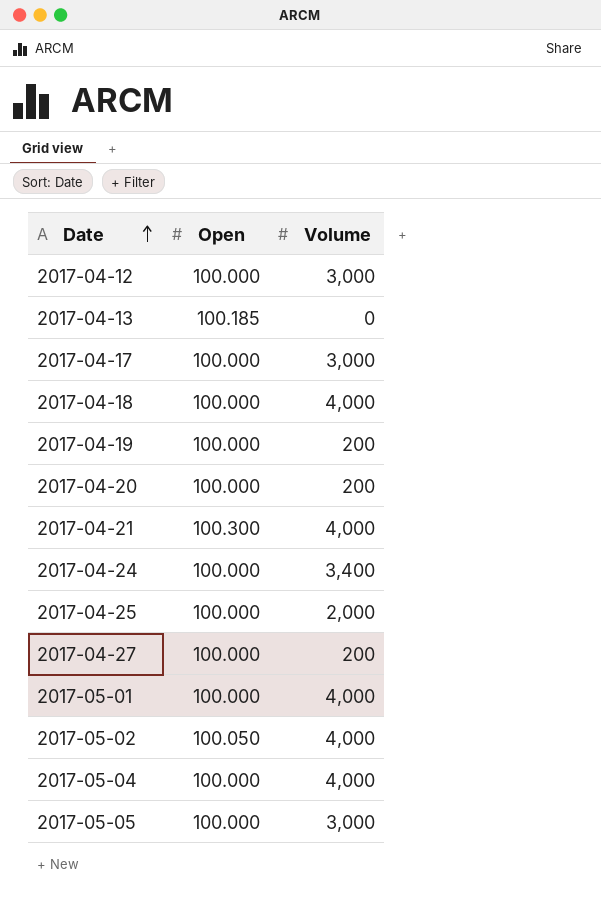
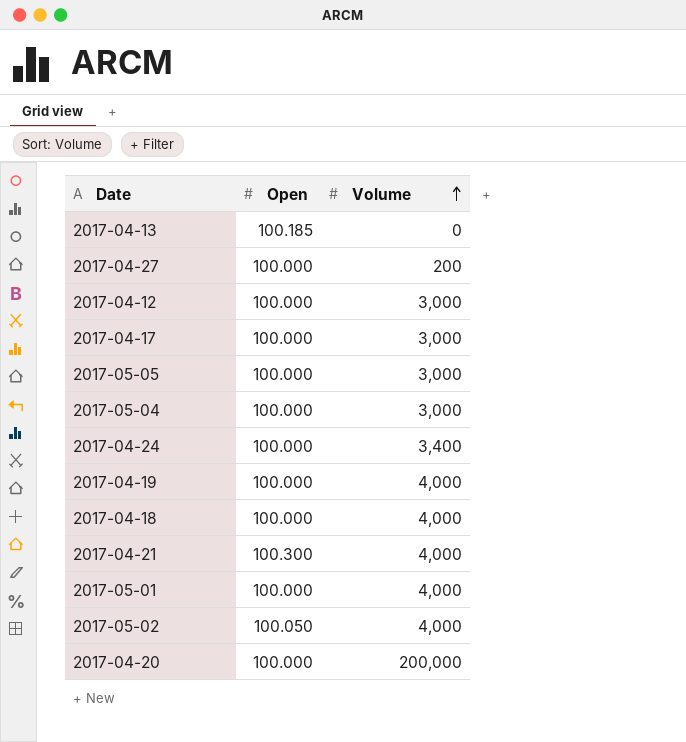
row order: Date ascending -> Volume ascending
row 2017-04-25: 100.000 | 2,000 -> none
2017-05-04 | Volume: 4,000 -> 3,000
2017-04-19 | Volume: 200 -> 4,000
2017-04-20 | Volume: 200 -> 200,000

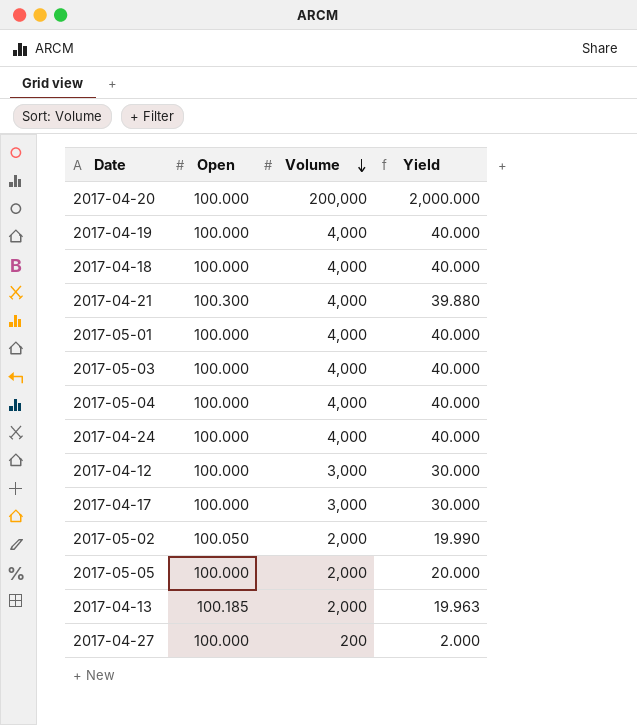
row order: Volume ascending -> Volume descending
column Yield | formula: none -> [Volume] / [Open]
row 2017-05-03: none -> 100.000 | 4,000 | 40.000
2017-05-04 | Volume: 3,000 -> 4,000
2017-04-24 | Volume: 3,400 -> 4,000
2017-05-02 | Volume: 4,000 -> 2,000
2017-05-05 | Volume: 3,000 -> 2,000
2017-04-13 | Volume: 0 -> 2,000

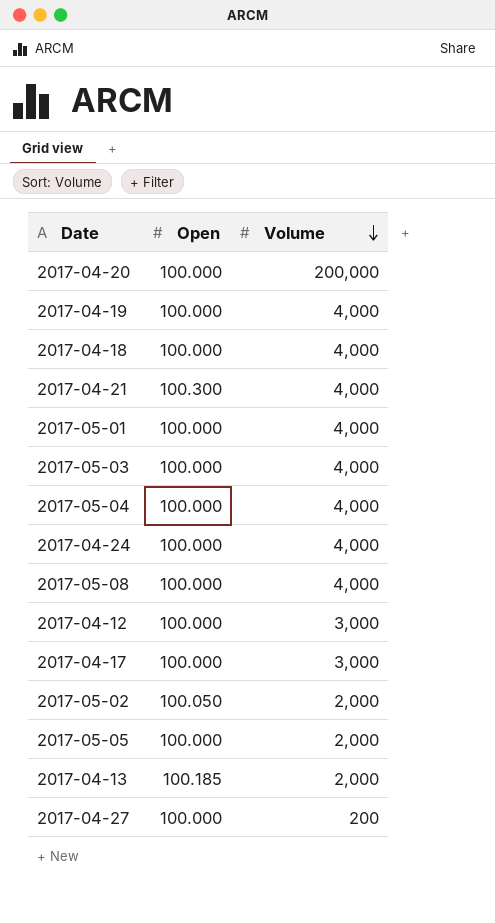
column Yield | formula: [Volume] / [Open] -> none
row 2017-05-08: none -> 100.000 | 4,000

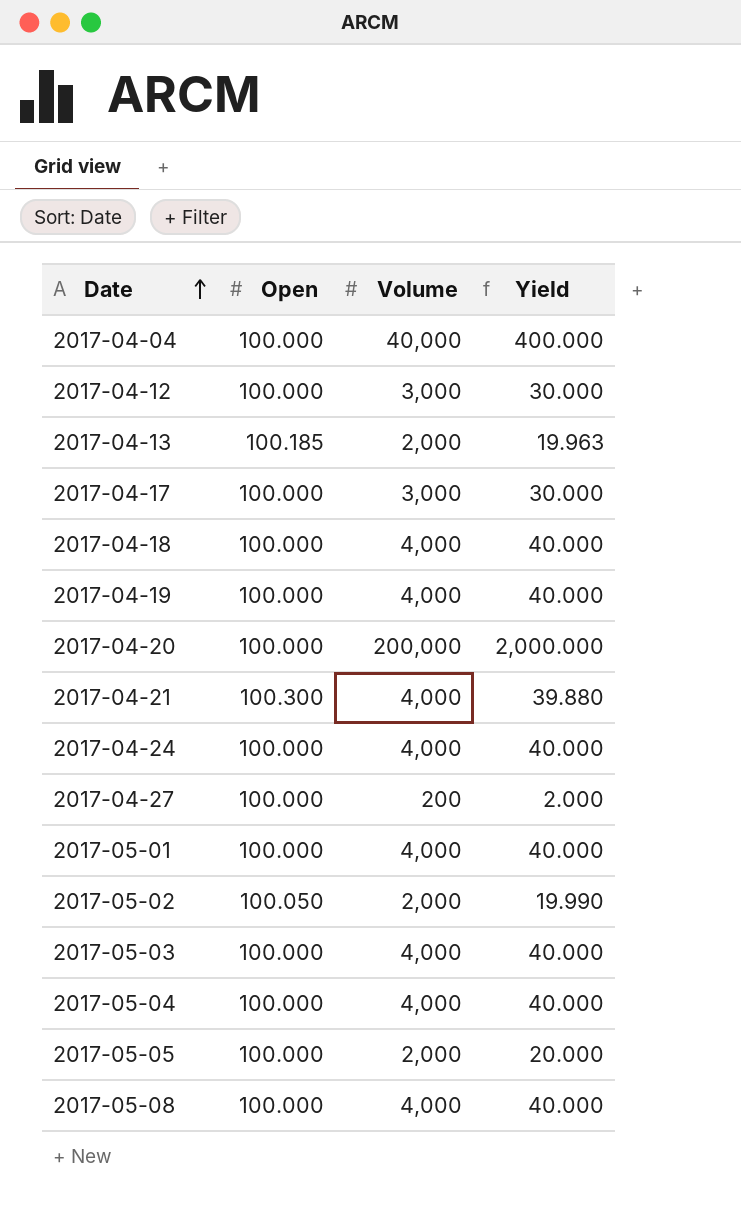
row order: Volume descending -> Date ascending
column Yield | formula: none -> [Volume] / [Open]
row 2017-04-04: none -> 100.000 | 40,000 | 400.000

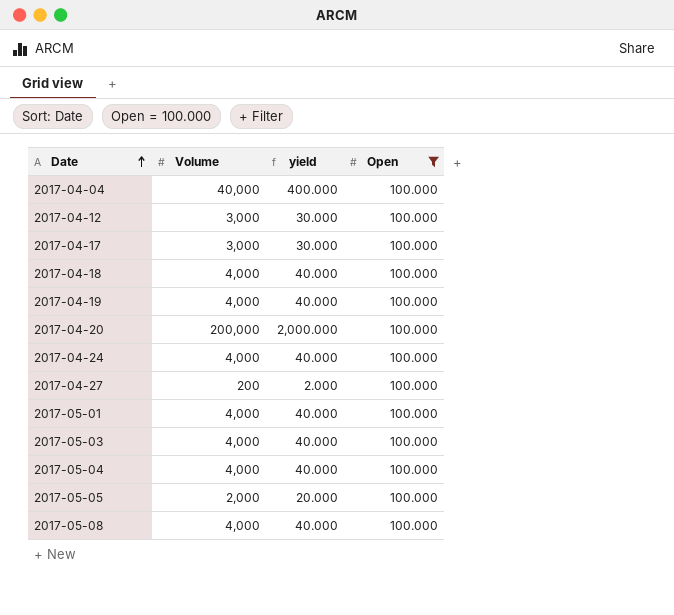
filter: none -> Open = 100.000
column name: Yield -> yield
column Open | position: 2 -> 4

